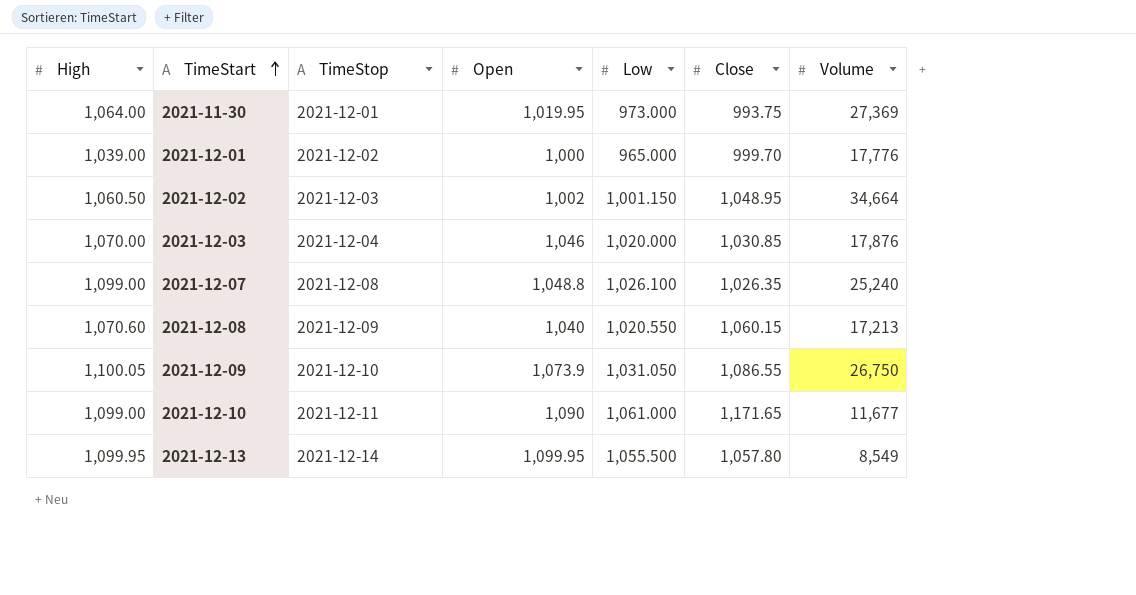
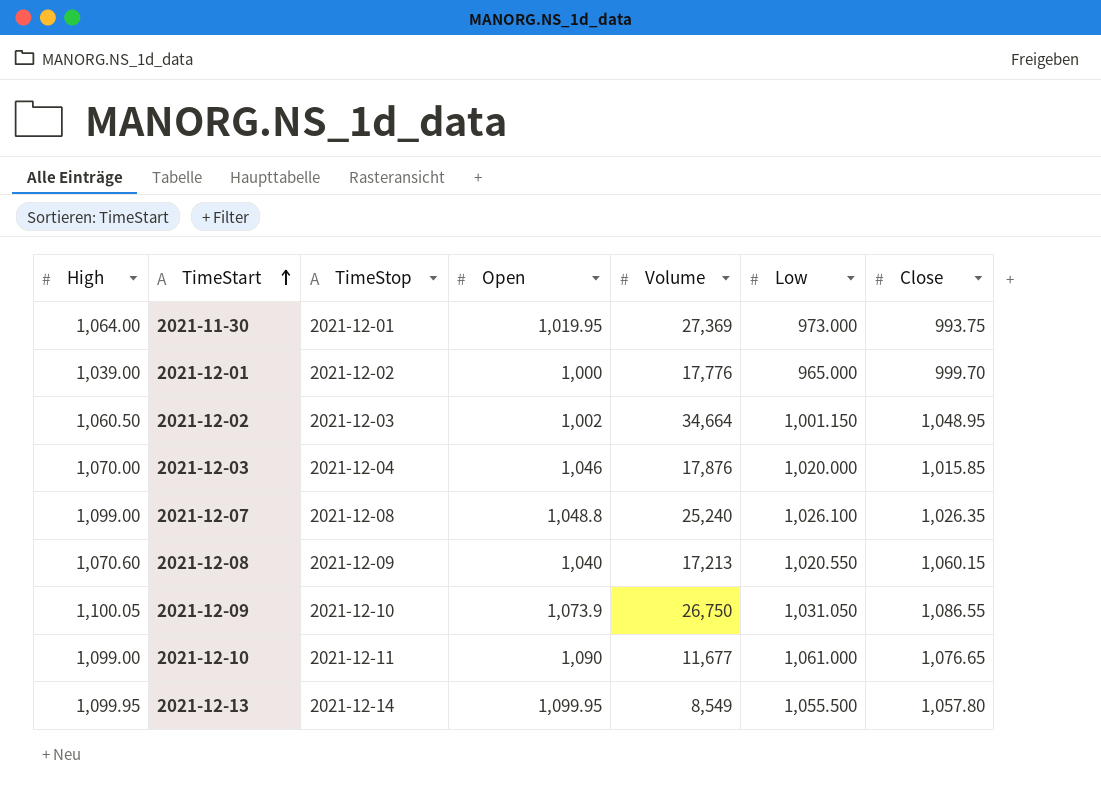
column Volume | position: 7 -> 5
2021-12-03 | Close: 1,030.85 -> 1,015.85
2021-12-10 | Close: 1,171.65 -> 1,076.65

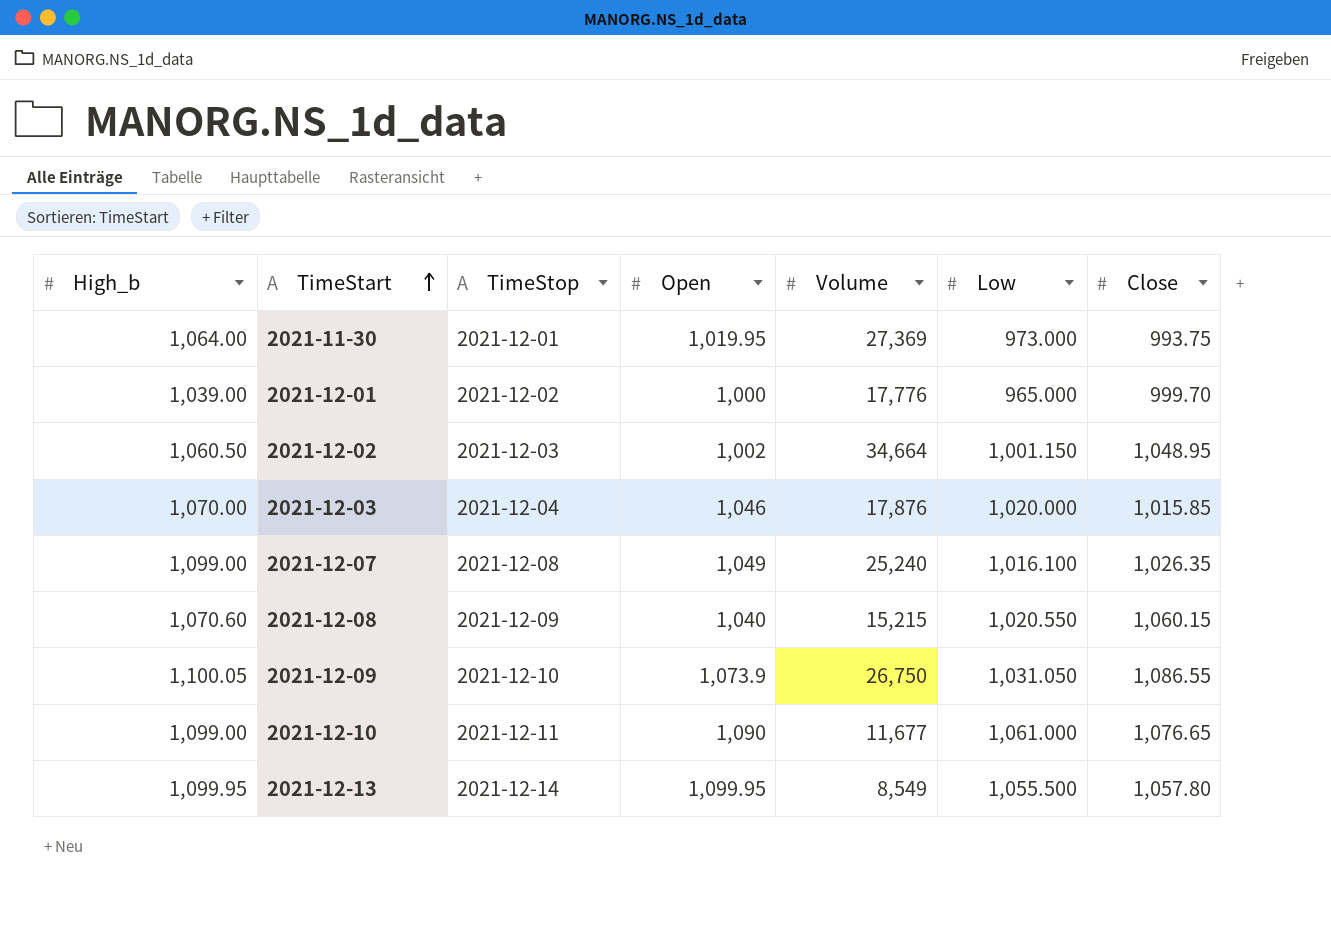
column name: High -> High_b
2021-12-07 | Open: 1,048.8 -> 1,049
2021-12-07 | Low: 1,026.100 -> 1,016.100
2021-12-08 | Volume: 17,213 -> 15,215

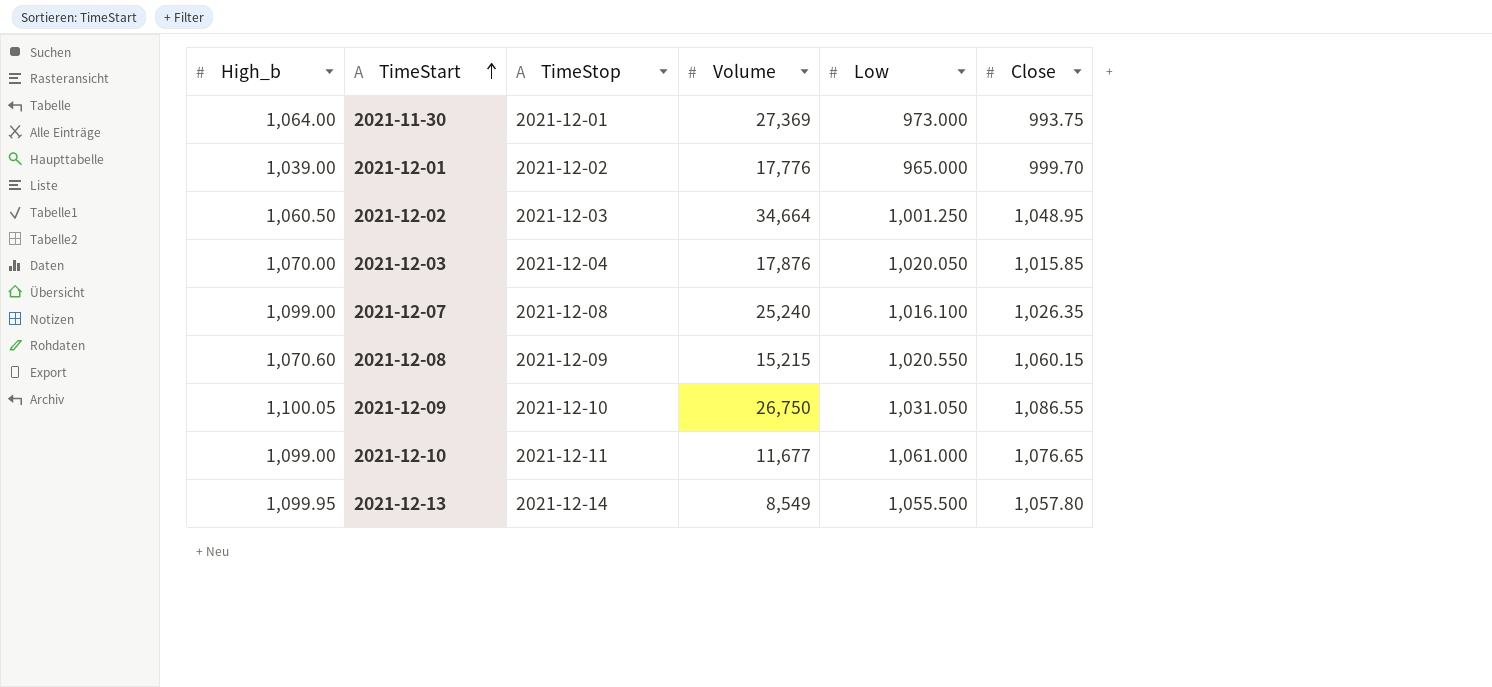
column Open | position: 4 -> none
2021-12-02 | Low: 1,001.150 -> 1,001.250
2021-12-03 | Low: 1,020.000 -> 1,020.050

